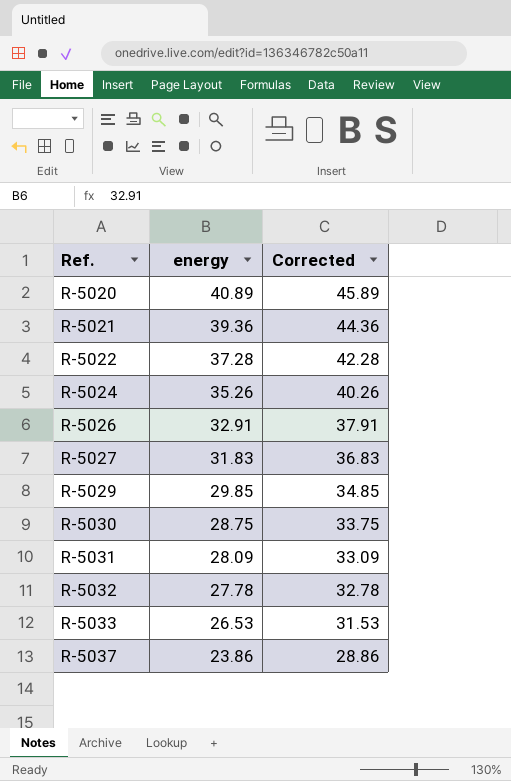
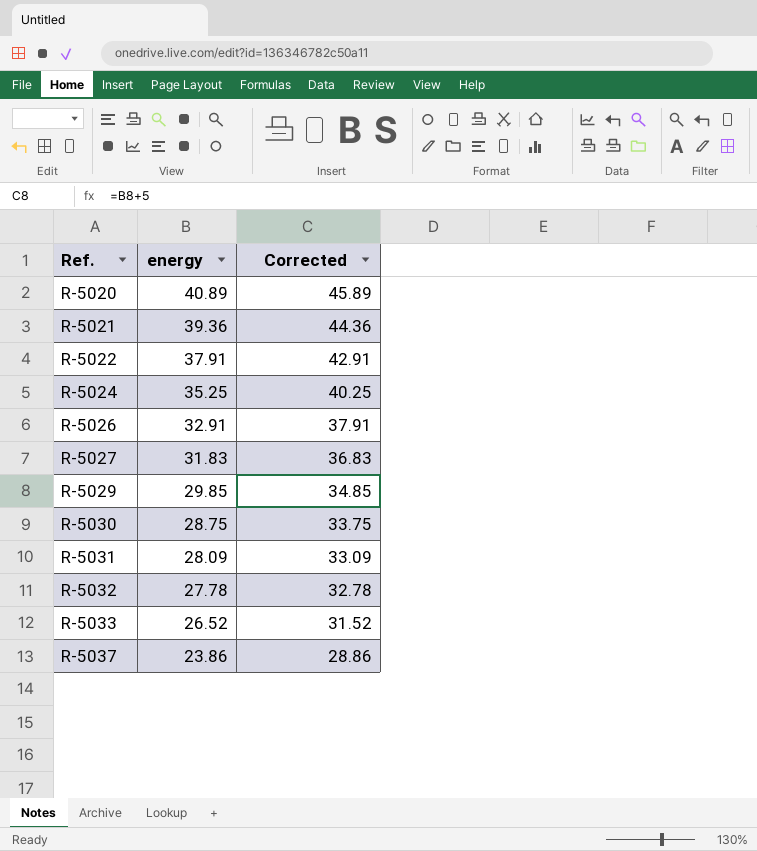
R-5022 | energy: 37.28 -> 37.91
R-5022 | Corrected: 42.28 -> 42.91
R-5024 | energy: 35.26 -> 35.25
R-5024 | Corrected: 40.26 -> 40.25
R-5033 | energy: 26.53 -> 26.52
R-5033 | Corrected: 31.53 -> 31.52

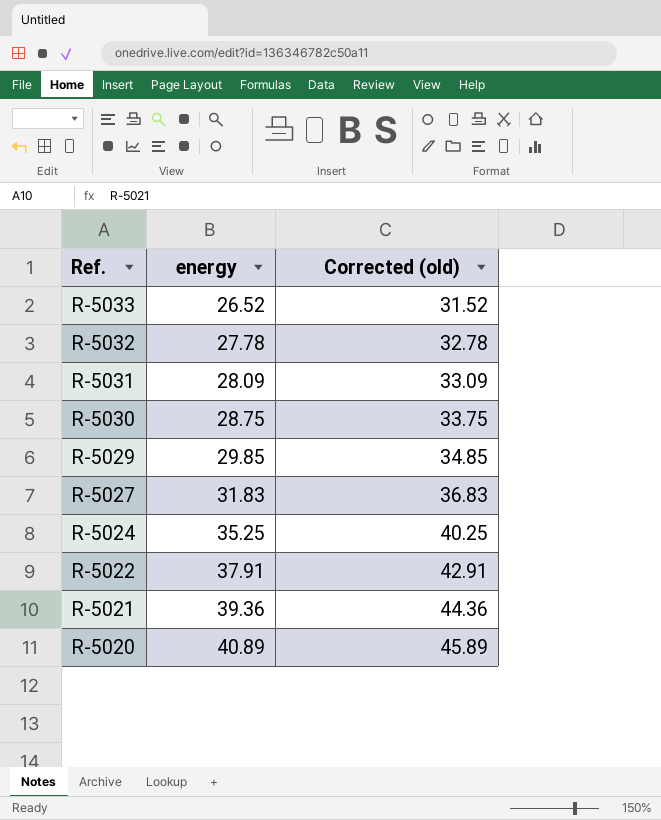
row order: Ref. ascending -> Ref. descending
column name: Corrected -> Corrected (old)
row R-5026: 32.91 | 37.91 -> none
row R-5037: 23.86 | 28.86 -> none

